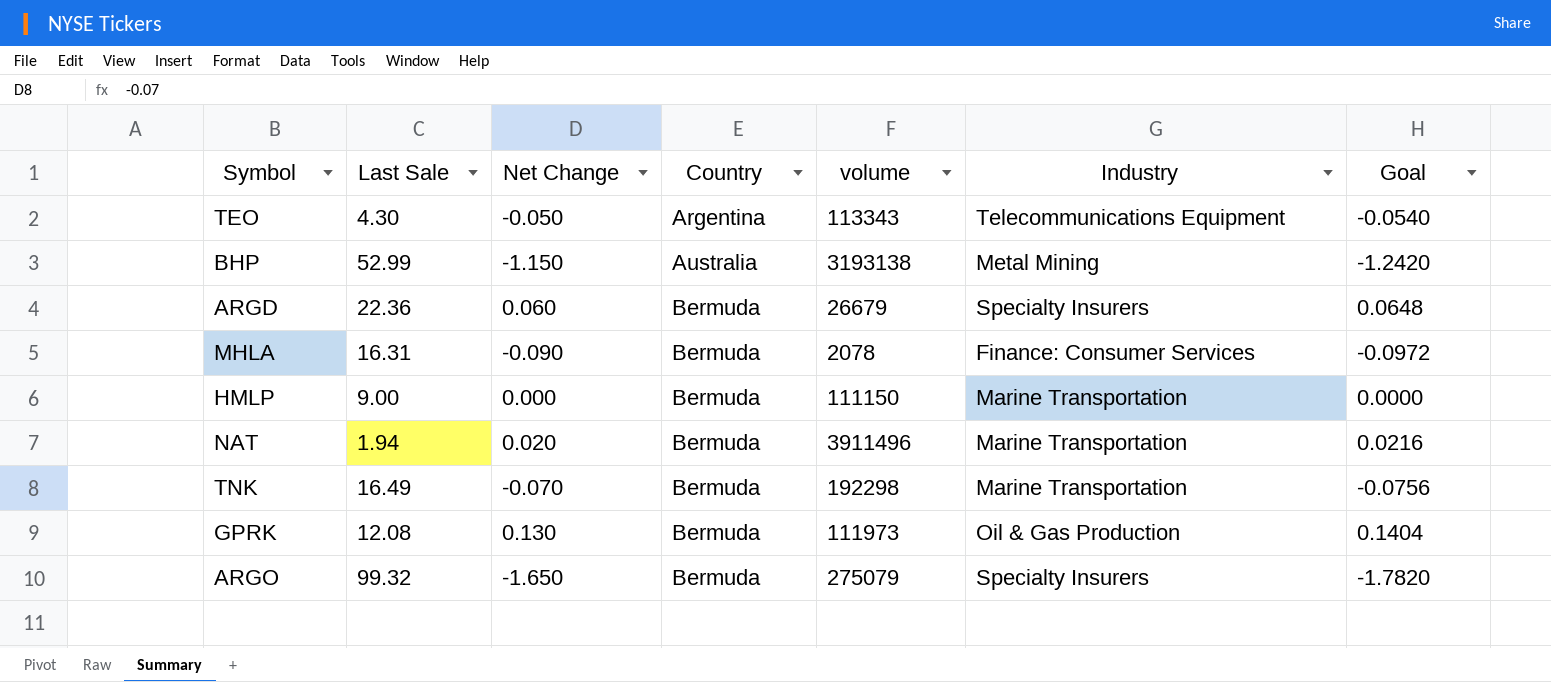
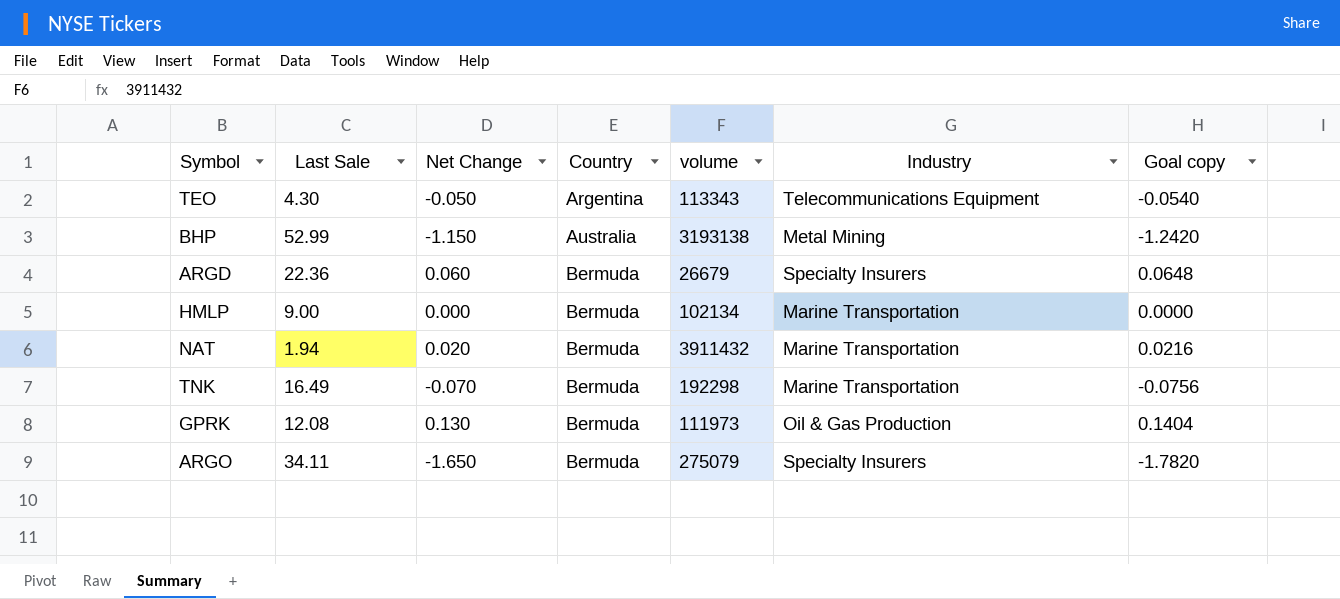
column name: Goal -> Goal copy
row MHLA: 16.31 | -0.090 | Bermuda | 2078 | Finance: Consumer Services | -0.0972 -> none
HMLP | volume: 111150 -> 102134
NAT | volume: 3911496 -> 3911432
ARGO | Last Sale: 99.32 -> 34.11

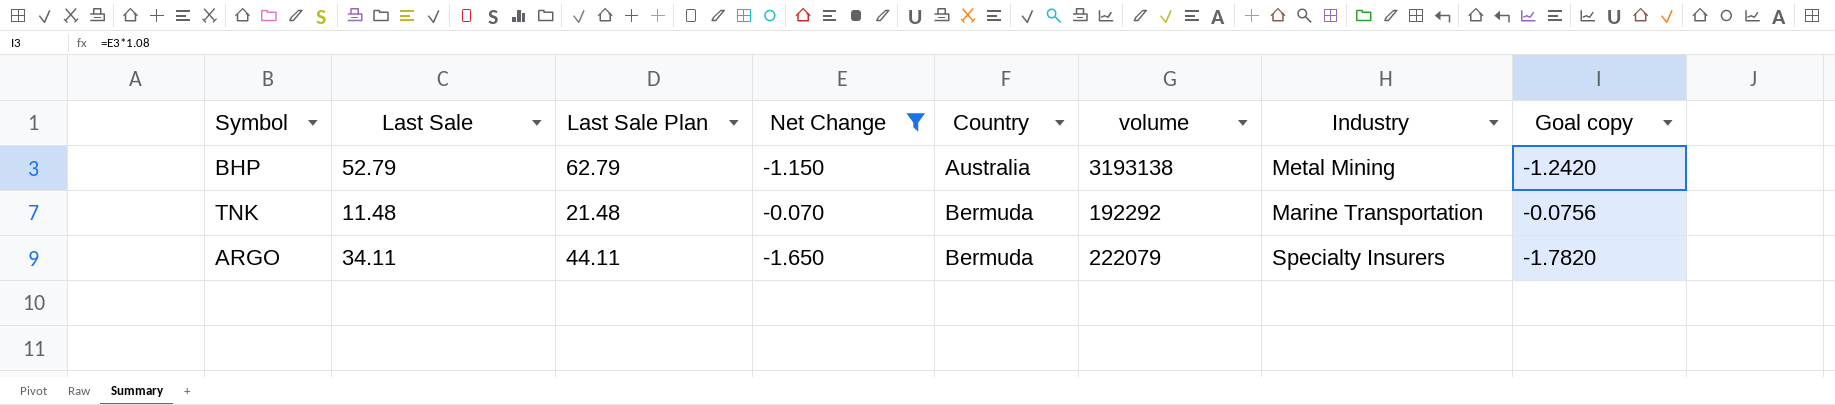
filter: none -> Net Change <= -0.070
column Last Sale Plan | formula: none -> [Last Sale] + 10
BHP | Last Sale: 52.99 -> 52.79
TNK | Last Sale: 16.49 -> 11.48
TNK | volume: 192298 -> 192292
ARGO | volume: 275079 -> 222079

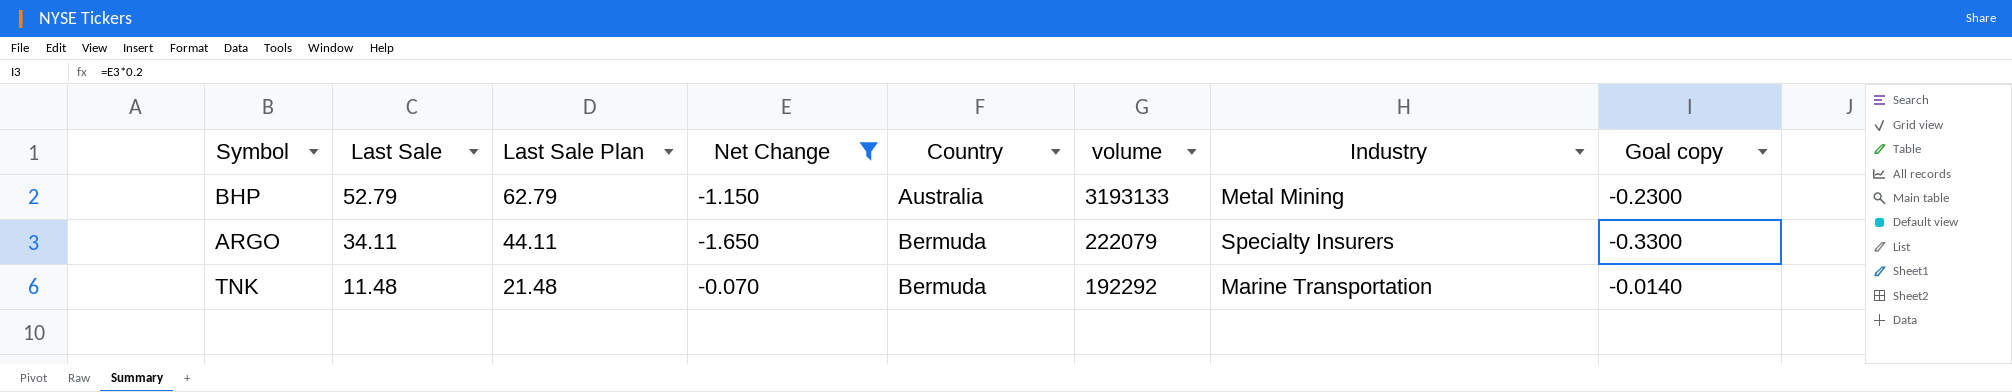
row order: Country ascending -> Last Sale descending
column Goal copy | formula: [Net Change] * 1.08 -> [Net Change] * 0.2
BHP | volume: 3193138 -> 3193133

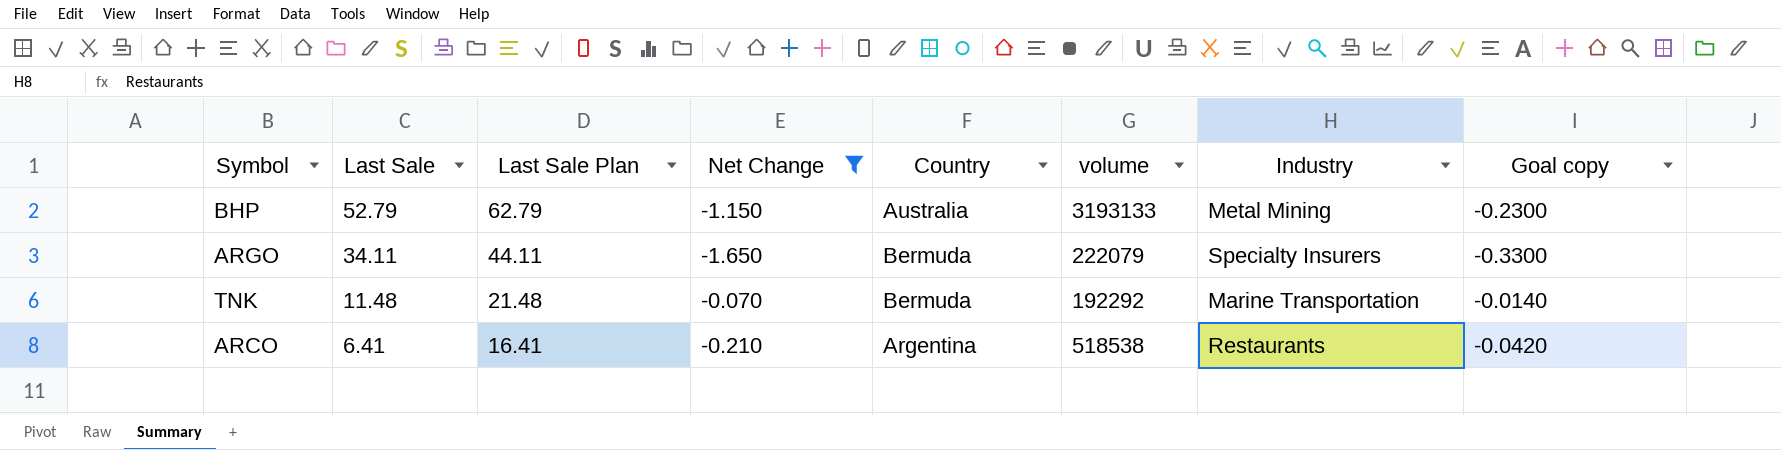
row ARCO: none -> 6.41 | 16.41 | -0.210 | Argentina | 518538 | Restaurants | -0.0420

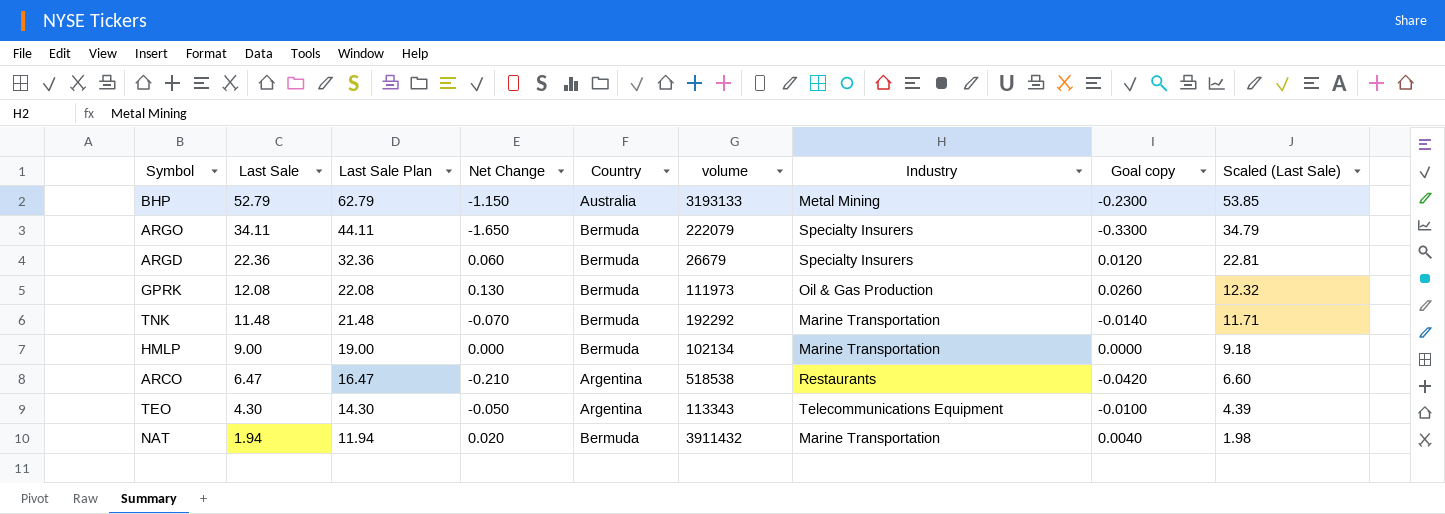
filter: Net Change <= -0.070 -> none
column Scaled (Last Sale) | formula: none -> [Last Sale] * 1.02
ARCO | Last Sale: 6.41 -> 6.47
ARCO | Last Sale Plan: 16.41 -> 16.47

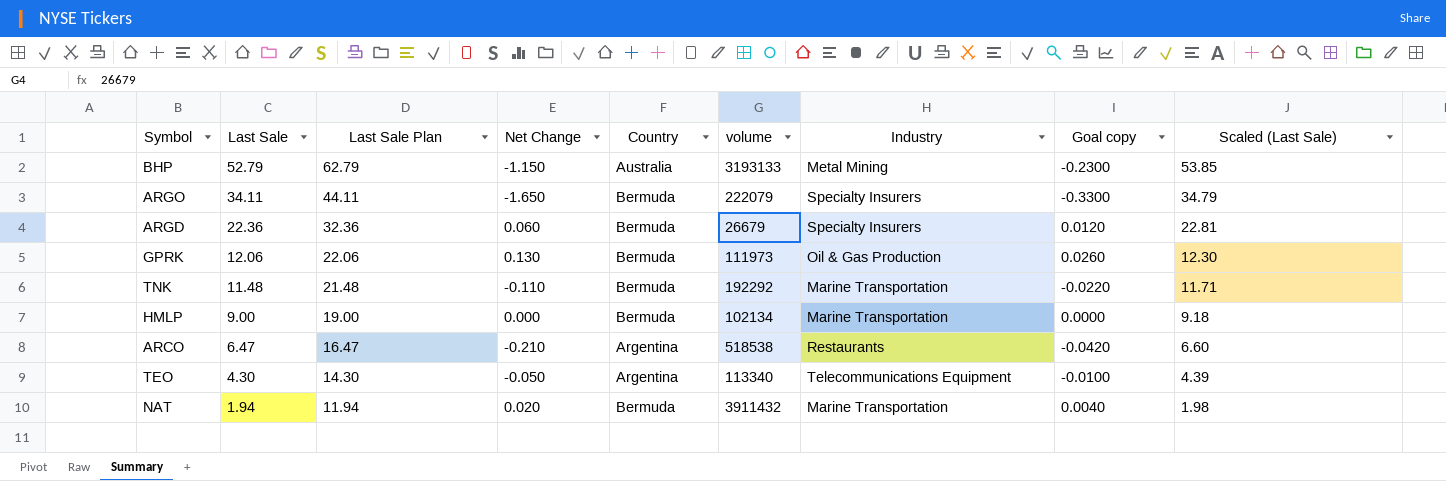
GPRK | Last Sale: 12.08 -> 12.06
GPRK | Last Sale Plan: 22.08 -> 22.06
GPRK | Scaled (Last Sale): 12.32 -> 12.30
TNK | Net Change: -0.070 -> -0.110
TNK | Goal copy: -0.0140 -> -0.0220
TEO | volume: 113343 -> 113340

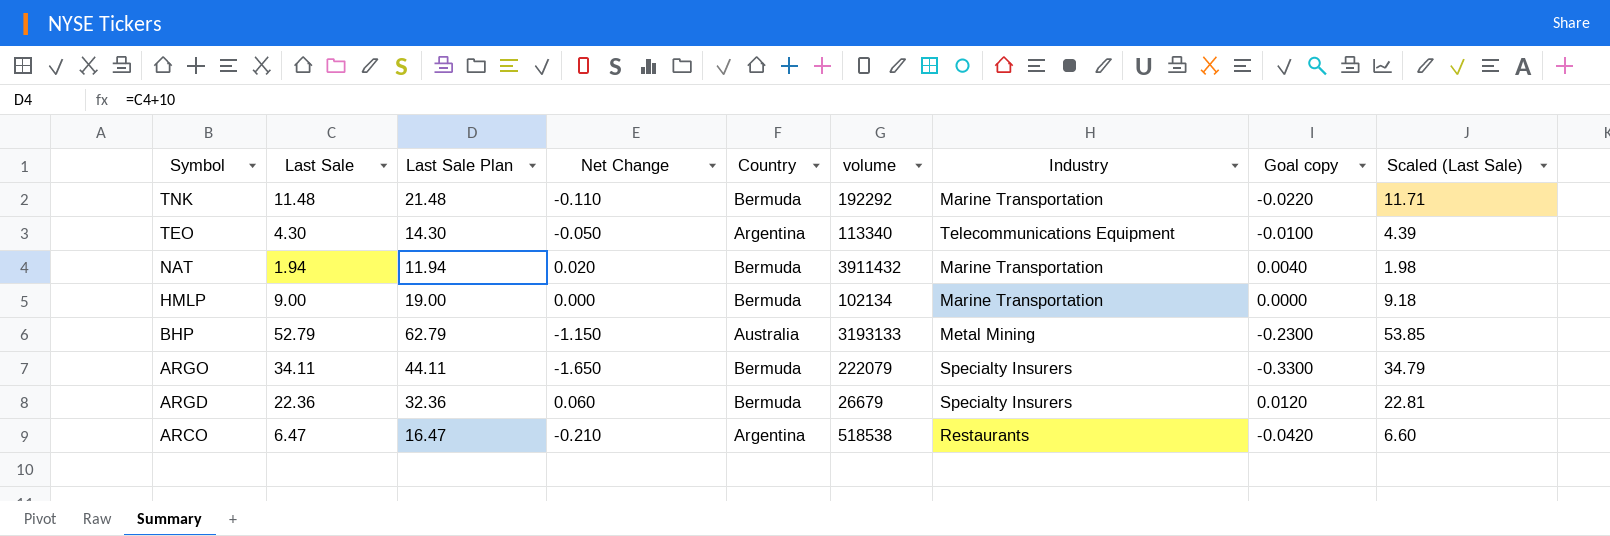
row order: Last Sale descending -> Symbol descending
row GPRK: 12.06 | 22.06 | 0.130 | Bermuda | 111973 | Oil & Gas Production | 0.0260 | 12.30 -> none

